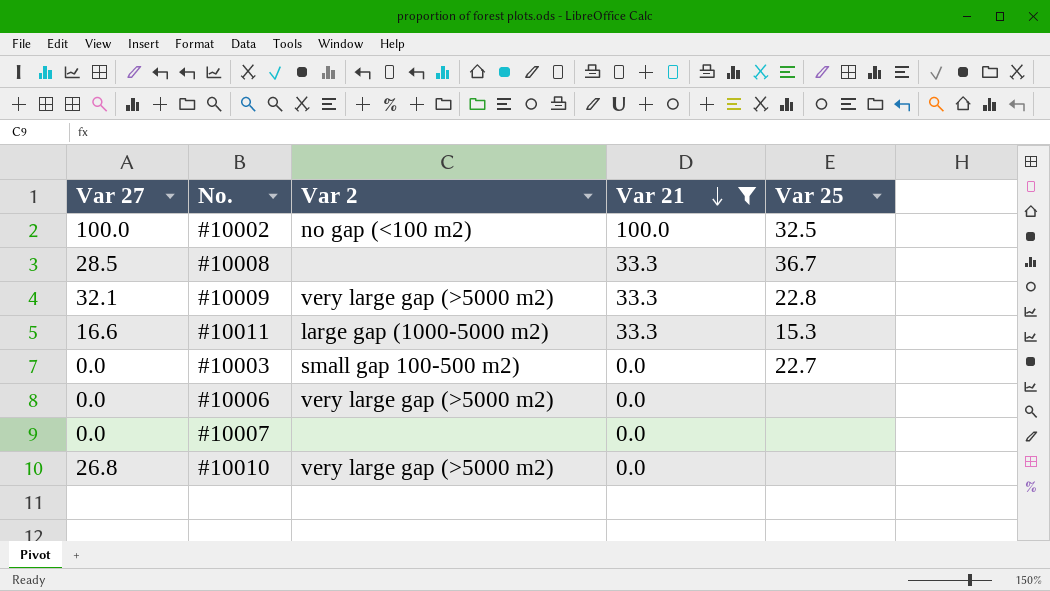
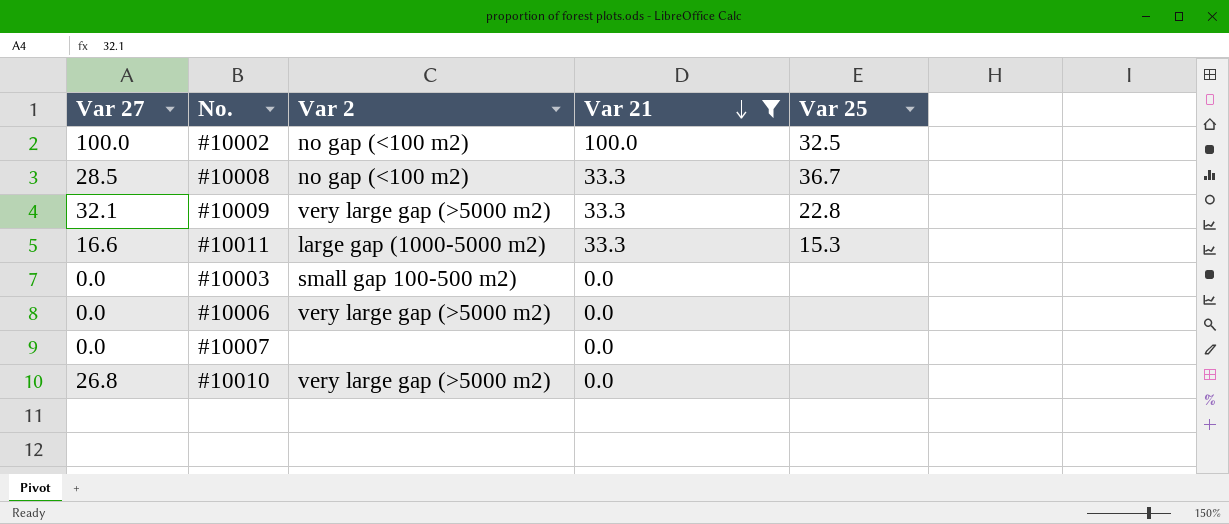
#10008 | Var 2: none -> no gap (<100 m2)
#10003 | Var 25: 22.7 -> none

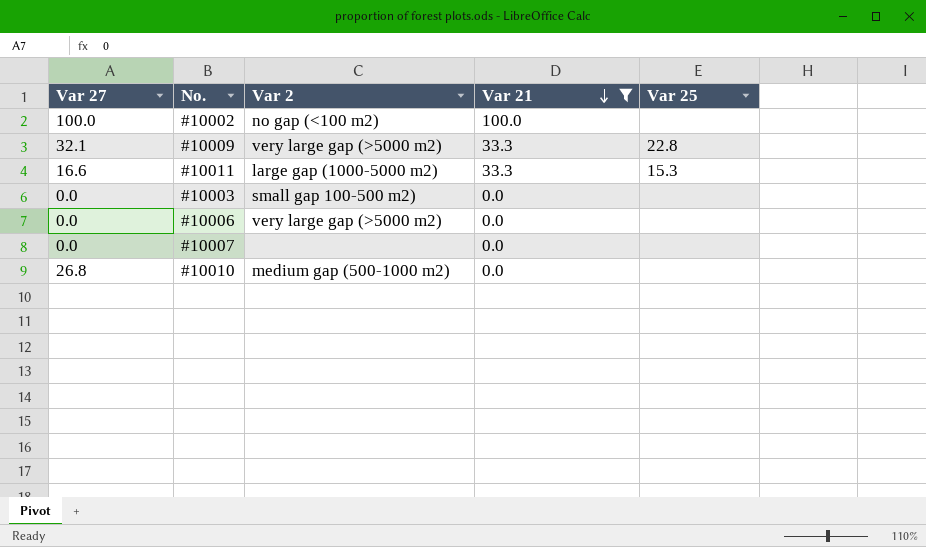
row #10008: 28.5 | no gap (<100 m2) | 33.3 | 36.7 -> none
#10002 | Var 25: 32.5 -> none
#10010 | Var 2: very large gap (>5000 m2) -> medium gap (500-1000 m2)

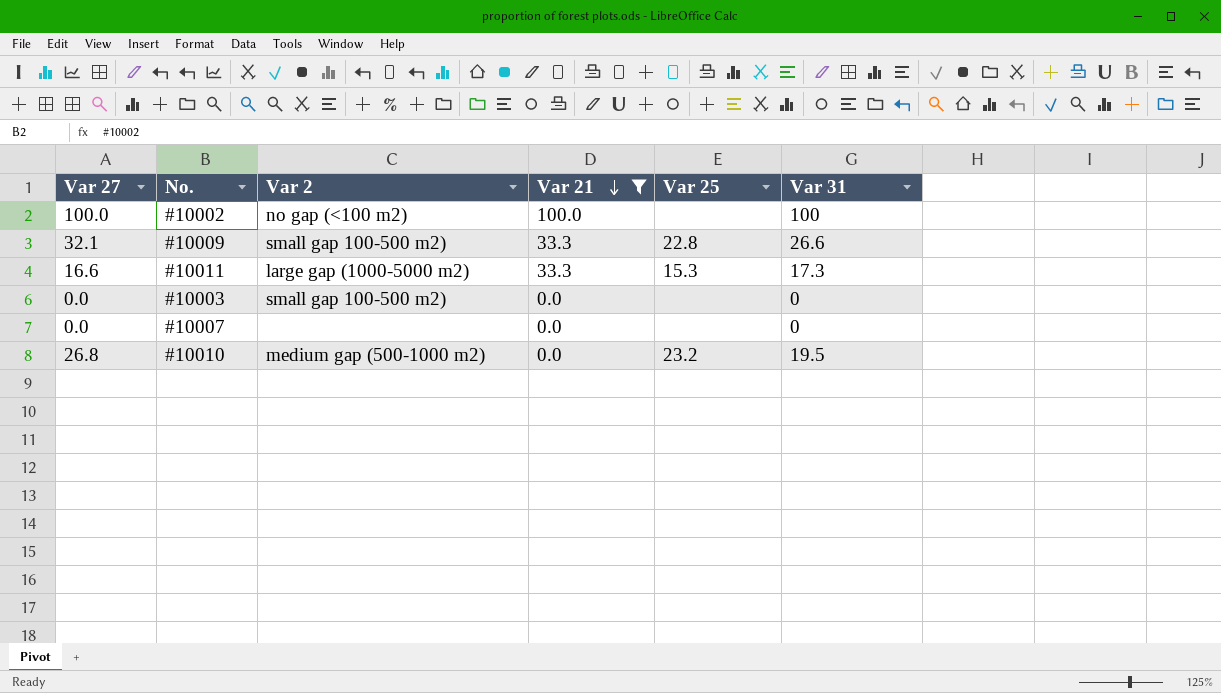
column Var 31 | position: none -> 6
row #10006: 0.0 | very large gap (>5000 m2) | 0.0 | none -> none
#10009 | Var 2: very large gap (>5000 m2) -> small gap 100-500 m2)
#10010 | Var 25: none -> 23.2

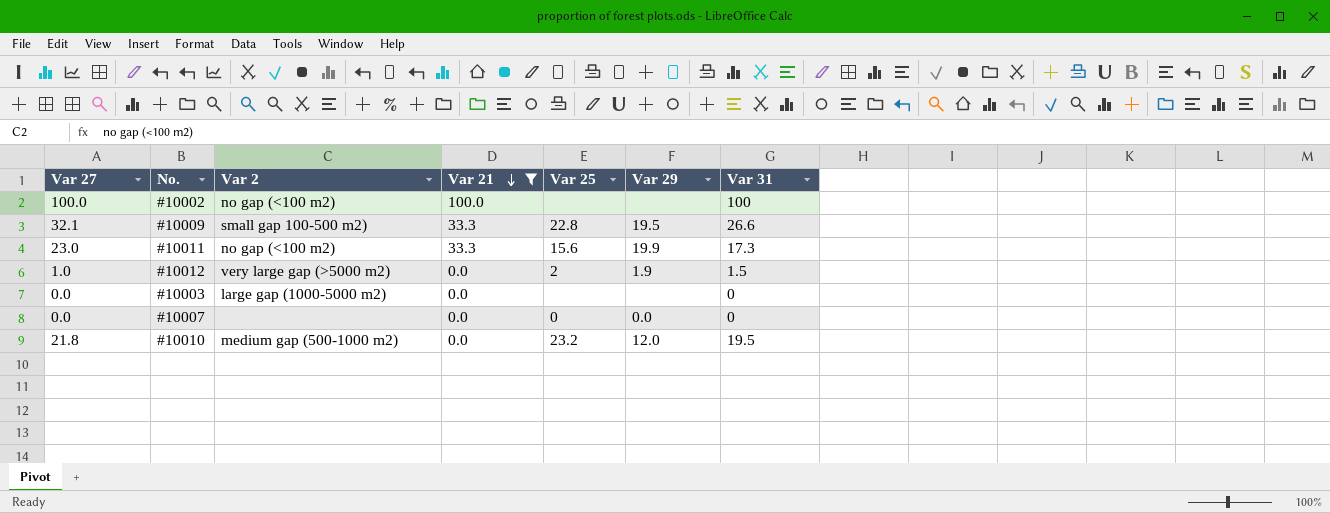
column Var 29 | position: none -> 6
#10011 | Var 27: 16.6 -> 23.0
#10011 | Var 2: large gap (1000-5000 m2) -> no gap (<100 m2)
#10011 | Var 25: 15.3 -> 15.6
row #10012: none -> 1.0 | very large gap (>5000 m2) | 0.0 | 2 | 1.9 | 1.5
#10003 | Var 2: small gap 100-500 m2) -> large gap (1000-5000 m2)
#10007 | Var 25: none -> 0
#10010 | Var 27: 26.8 -> 21.8

